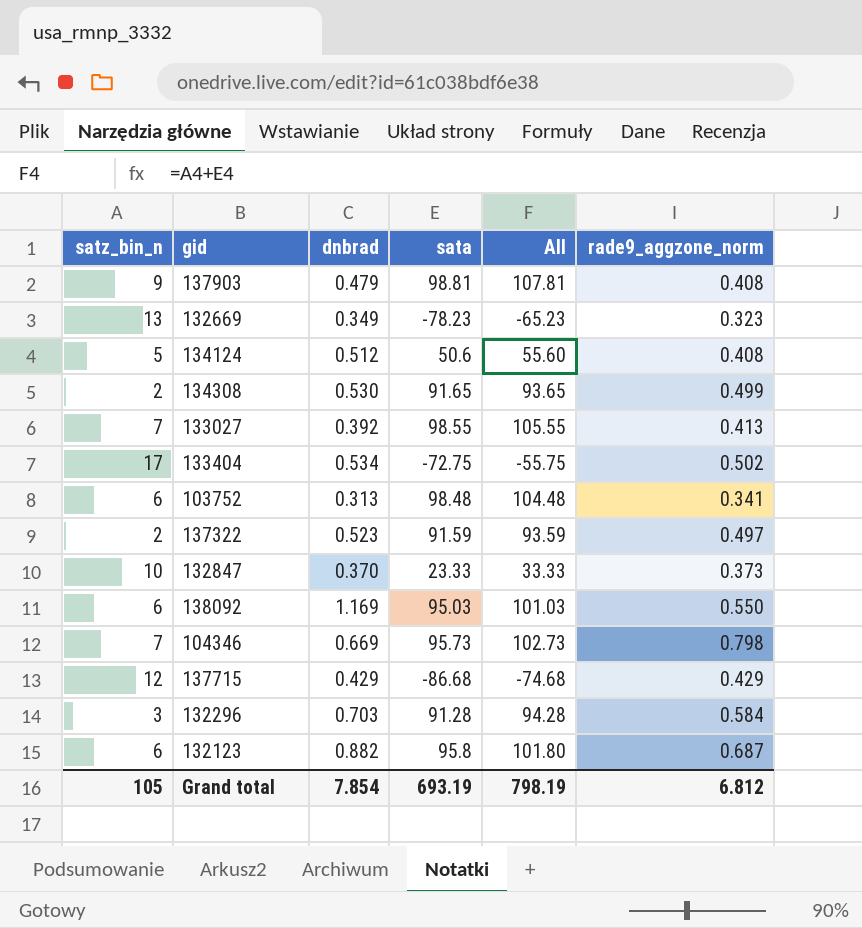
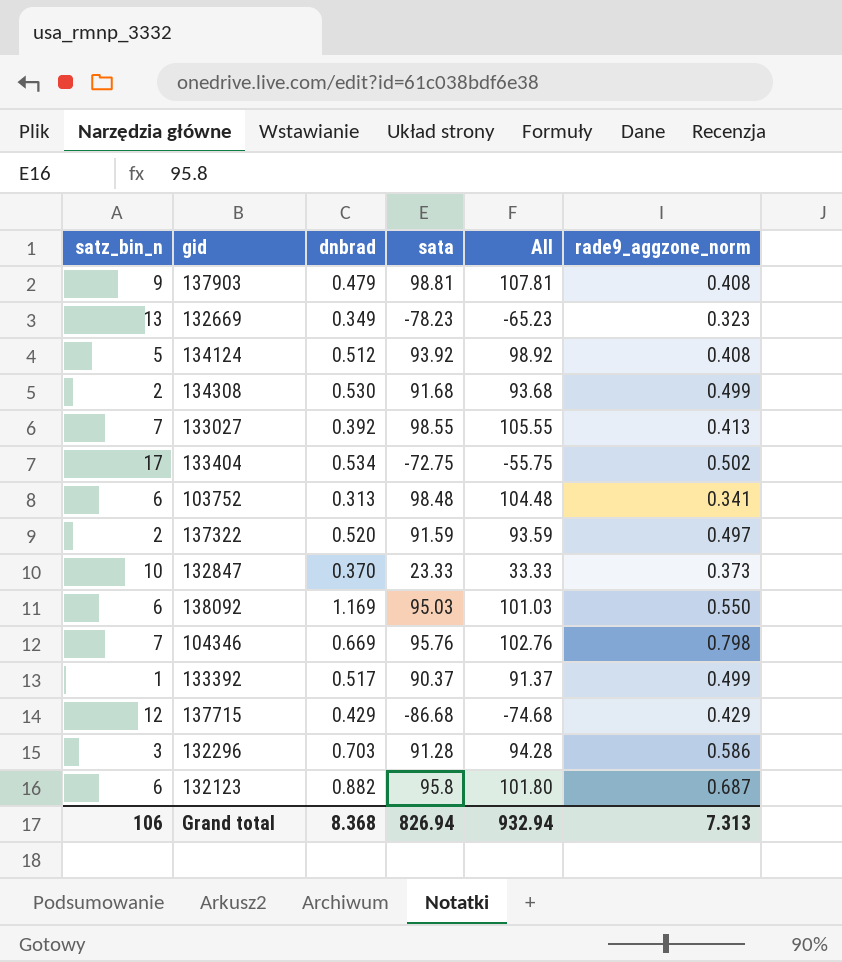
134124 | sata: 50.6 -> 93.92
134124 | All: 55.60 -> 98.92
134308 | sata: 91.65 -> 91.68
134308 | All: 93.65 -> 93.68
137322 | dnbrad: 0.523 -> 0.520
104346 | sata: 95.73 -> 95.76
104346 | All: 102.73 -> 102.76
row 133392: none -> 1 | 0.517 | 90.37 | 91.37 | 0.499
132296 | rade9_aggzone_norm: 0.584 -> 0.586
Grand total | satz_bin_n: 105 -> 106
Grand total | dnbrad: 7.854 -> 8.368
Grand total | sata: 693.19 -> 826.94
Grand total | All: 798.19 -> 932.94
Grand total | rade9_aggzone_norm: 6.812 -> 7.313

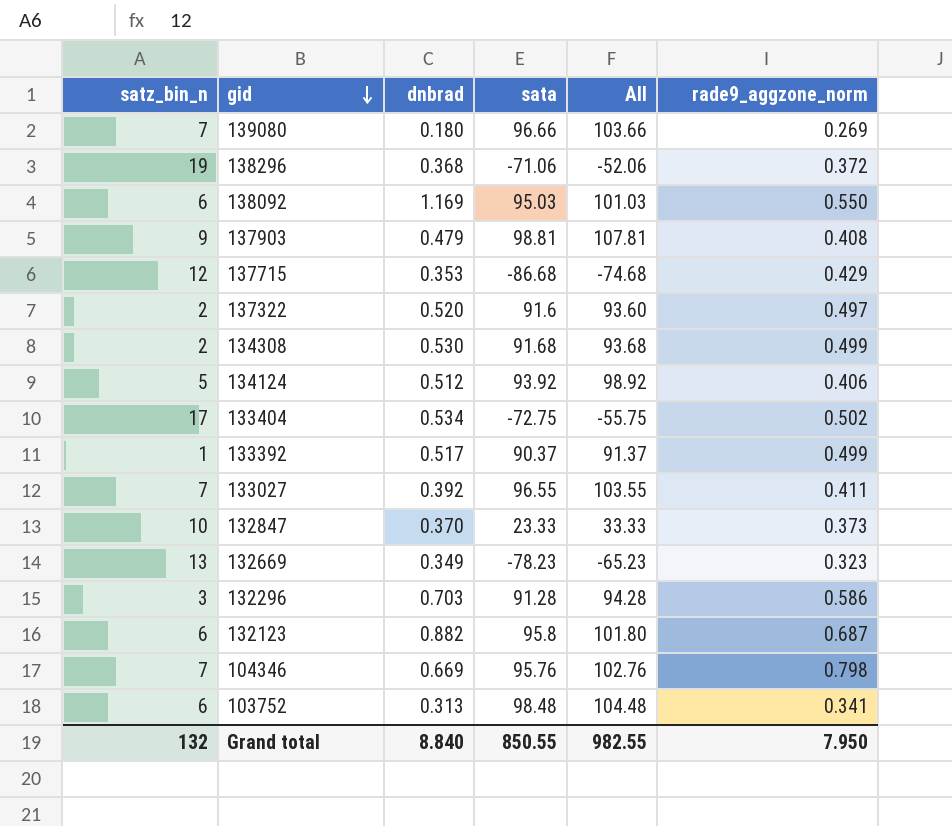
row order: none -> gid descending
row 139080: none -> 7 | 0.180 | 96.66 | 103.66 | 0.269
row 138296: none -> 19 | 0.368 | -71.06 | -52.06 | 0.372
137715 | dnbrad: 0.429 -> 0.353
137322 | sata: 91.59 -> 91.6
137322 | All: 93.59 -> 93.60
134124 | rade9_aggzone_norm: 0.408 -> 0.406
133027 | sata: 98.55 -> 96.55
133027 | All: 105.55 -> 103.55
133027 | rade9_aggzone_norm: 0.413 -> 0.411
Grand total | satz_bin_n: 106 -> 132
Grand total | dnbrad: 8.368 -> 8.840
Grand total | sata: 826.94 -> 850.55
Grand total | All: 932.94 -> 982.55
Grand total | rade9_aggzone_norm: 7.313 -> 7.950

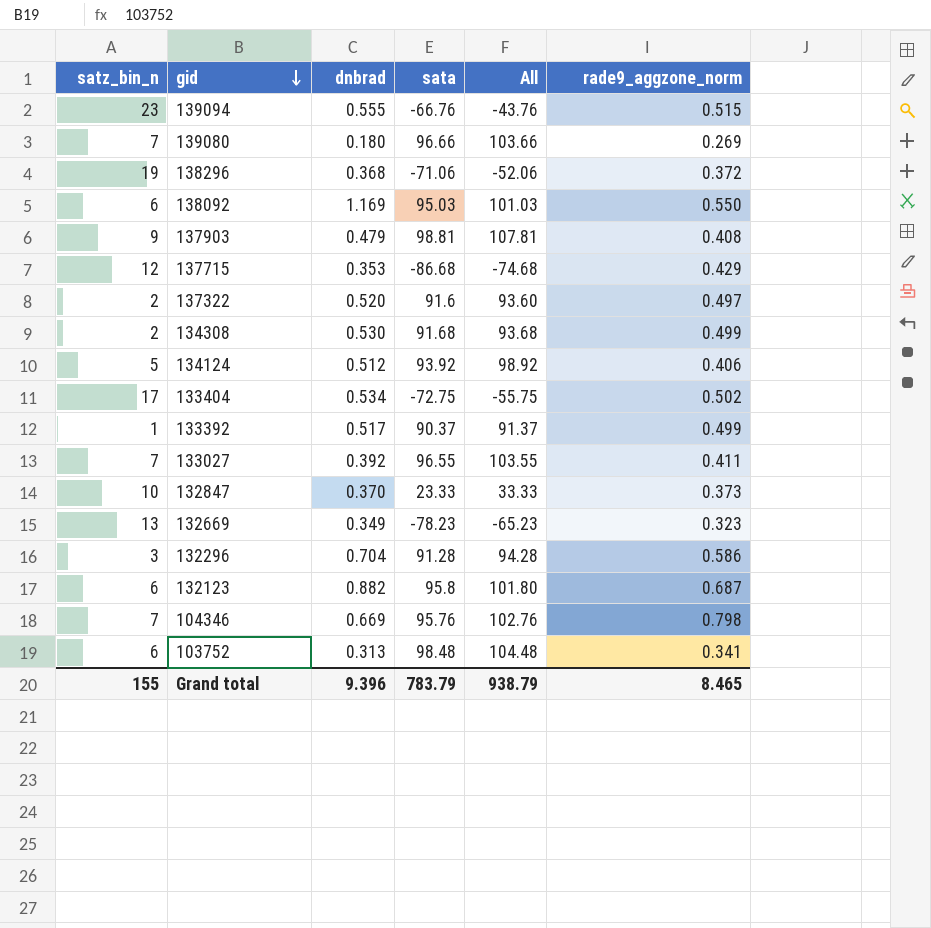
row 139094: none -> 23 | 0.555 | -66.76 | -43.76 | 0.515
132296 | dnbrad: 0.703 -> 0.704
Grand total | satz_bin_n: 132 -> 155
Grand total | dnbrad: 8.840 -> 9.396
Grand total | sata: 850.55 -> 783.79
Grand total | All: 982.55 -> 938.79
Grand total | rade9_aggzone_norm: 7.950 -> 8.465

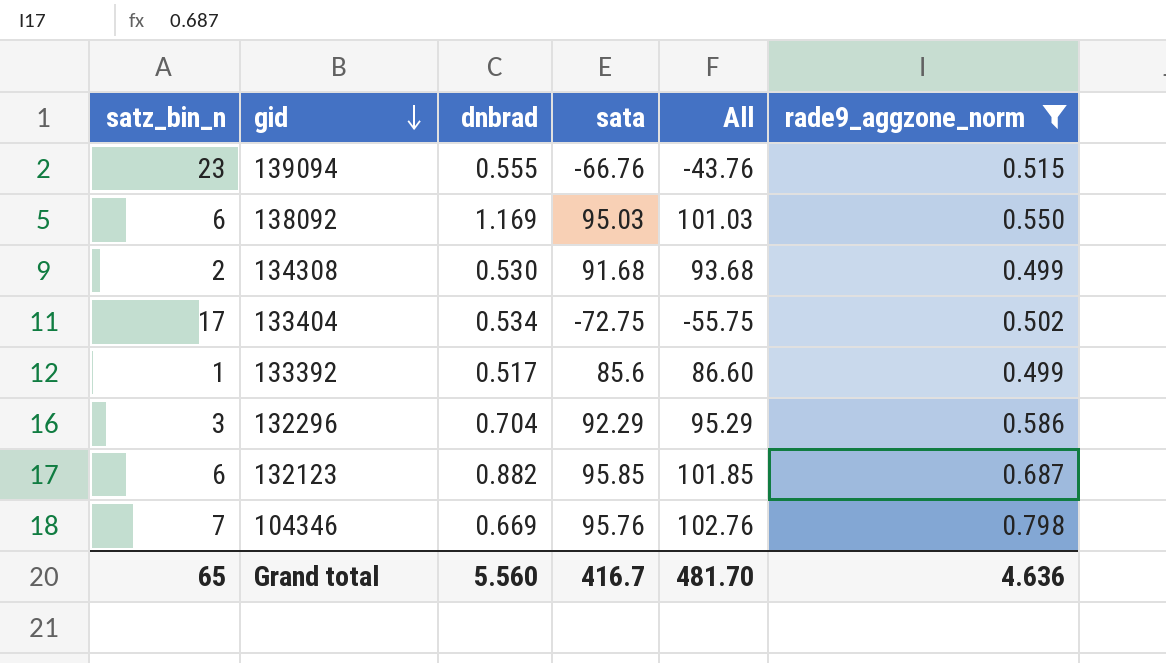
filter: none -> rade9_aggzone_norm >= 0.499
133392 | sata: 90.37 -> 85.6
133392 | All: 91.37 -> 86.60
132296 | sata: 91.28 -> 92.29
132296 | All: 94.28 -> 95.29
132123 | sata: 95.8 -> 95.85
132123 | All: 101.80 -> 101.85
Grand total | satz_bin_n: 155 -> 65
Grand total | dnbrad: 9.396 -> 5.560
Grand total | sata: 783.79 -> 416.7
Grand total | All: 938.79 -> 481.70
Grand total | rade9_aggzone_norm: 8.465 -> 4.636

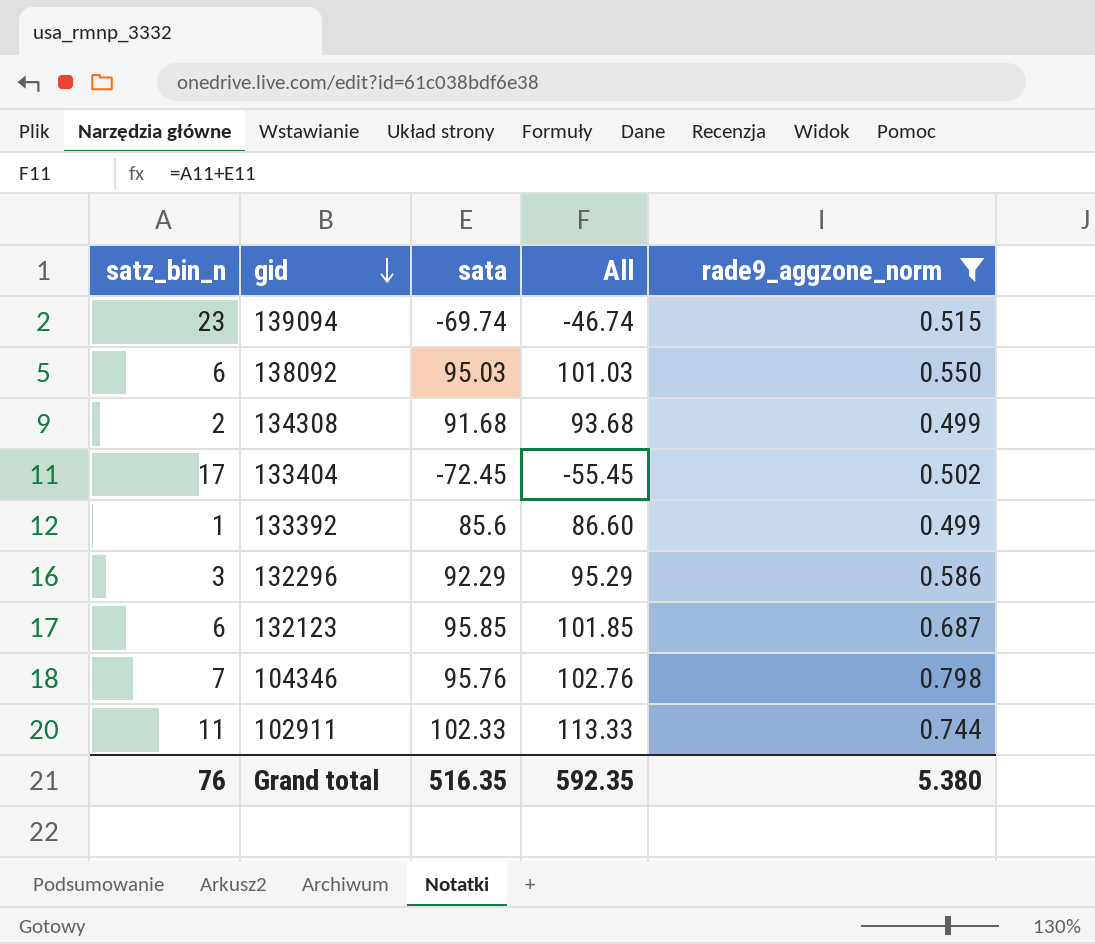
column dnbrad | position: 3 -> none
139094 | sata: -66.76 -> -69.74
139094 | All: -43.76 -> -46.74
133404 | sata: -72.75 -> -72.45
133404 | All: -55.75 -> -55.45
row 102911: none -> 11 | 102.33 | 113.33 | 0.744
Grand total | satz_bin_n: 65 -> 76
Grand total | sata: 416.7 -> 516.35
Grand total | All: 481.70 -> 592.35
Grand total | rade9_aggzone_norm: 4.636 -> 5.380

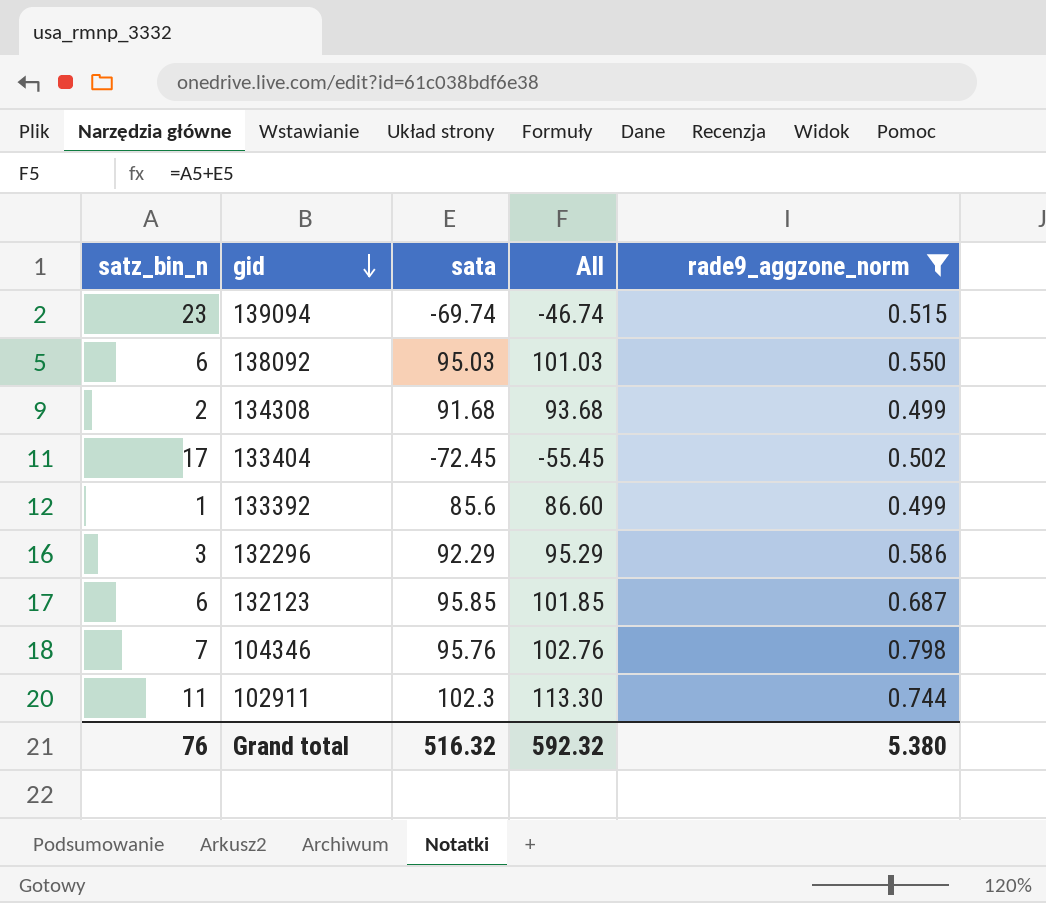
102911 | sata: 102.33 -> 102.3
102911 | All: 113.33 -> 113.30
Grand total | sata: 516.35 -> 516.32
Grand total | All: 592.35 -> 592.32

